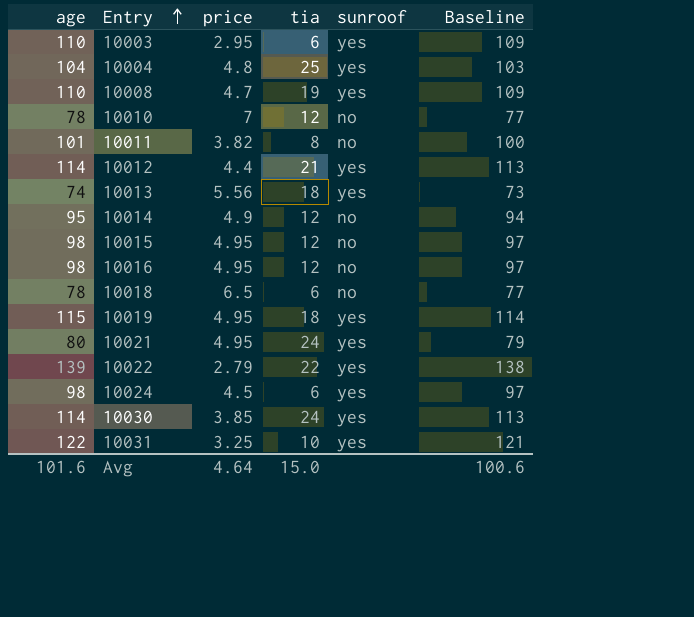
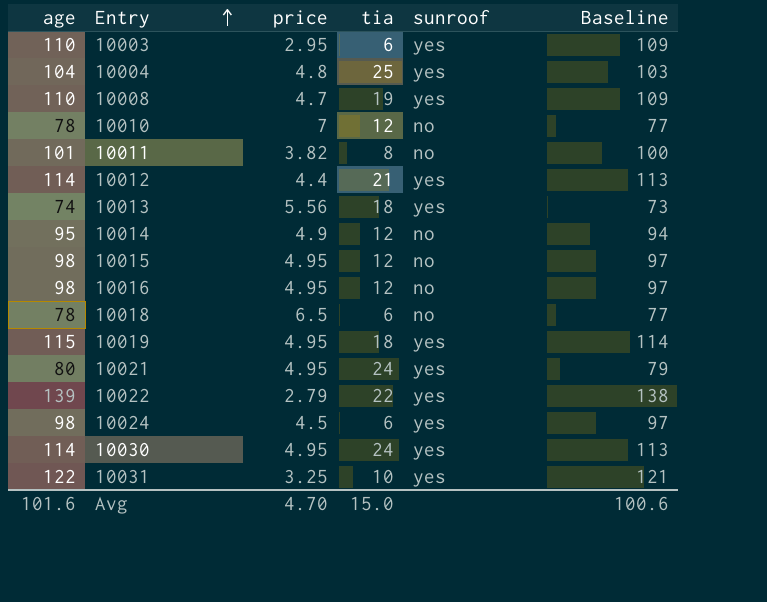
10030 | price: 3.85 -> 4.95
Avg | price: 4.64 -> 4.70

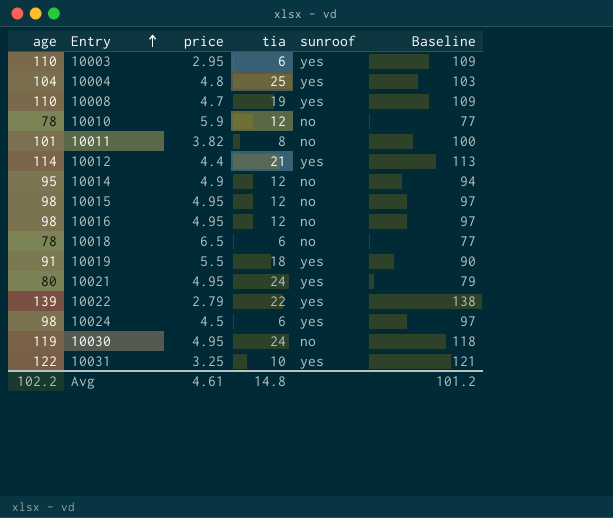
row 10013: 74 | 5.56 | 18 | yes | 73 -> none
10010 | price: 7 -> 5.9
10019 | age: 115 -> 91
10019 | price: 4.95 -> 5.5
10019 | Baseline: 114 -> 90
10030 | age: 114 -> 119
10030 | sunroof: yes -> no
10030 | Baseline: 113 -> 118
Avg | age: 101.6 -> 102.2
Avg | price: 4.70 -> 4.61
Avg | tia: 15.0 -> 14.8
Avg | Baseline: 100.6 -> 101.2

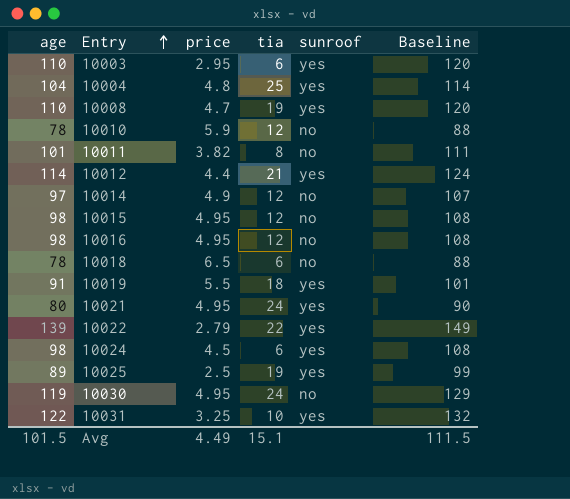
column Baseline | formula: [age] - 1 -> [age] + 10
10014 | age: 95 -> 97
row 10025: none -> 89 | 2.5 | 19 | yes | 99
Avg | age: 102.2 -> 101.5
Avg | price: 4.61 -> 4.49
Avg | tia: 14.8 -> 15.1
Avg | Baseline: 101.2 -> 111.5

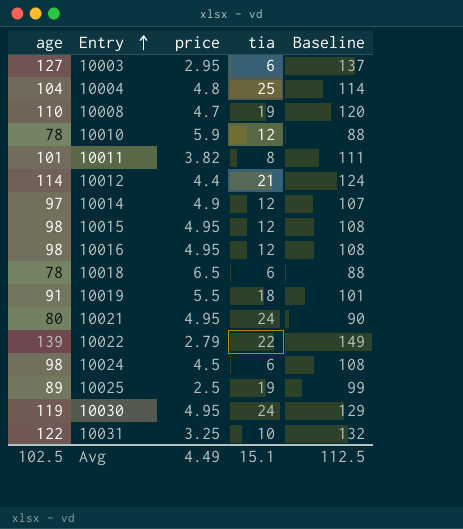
column sunroof | position: 5 -> none
10003 | age: 110 -> 127
10003 | Baseline: 120 -> 137
Avg | age: 101.5 -> 102.5
Avg | Baseline: 111.5 -> 112.5

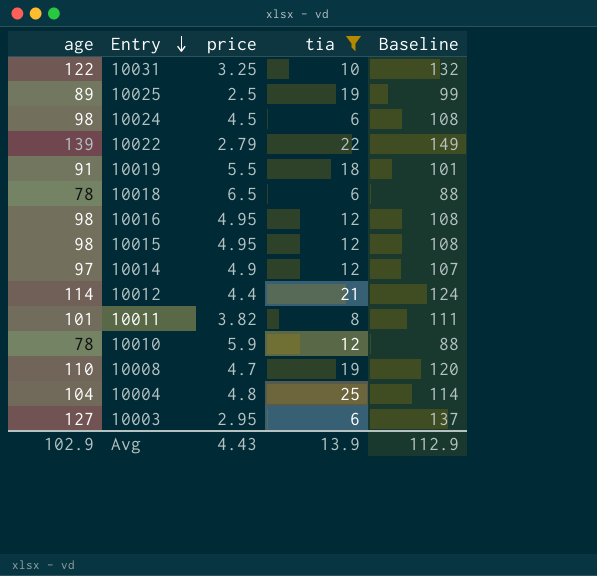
filter: none -> tia != 24
row order: Entry ascending -> Entry descending
Avg | age: 102.5 -> 102.9
Avg | price: 4.49 -> 4.43
Avg | tia: 15.1 -> 13.9
Avg | Baseline: 112.5 -> 112.9

